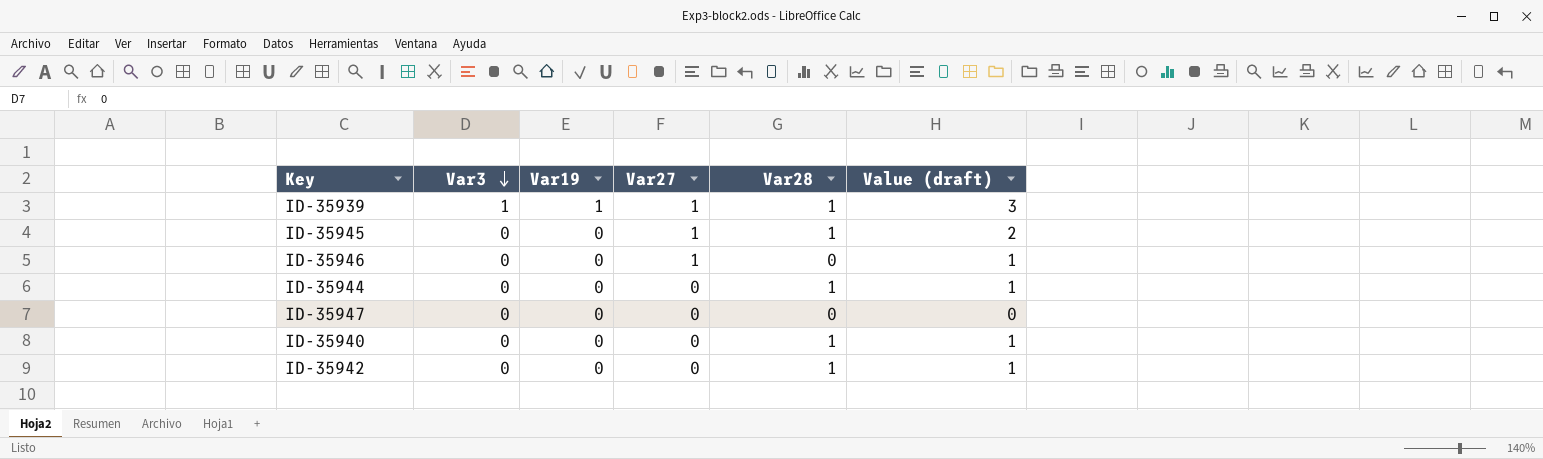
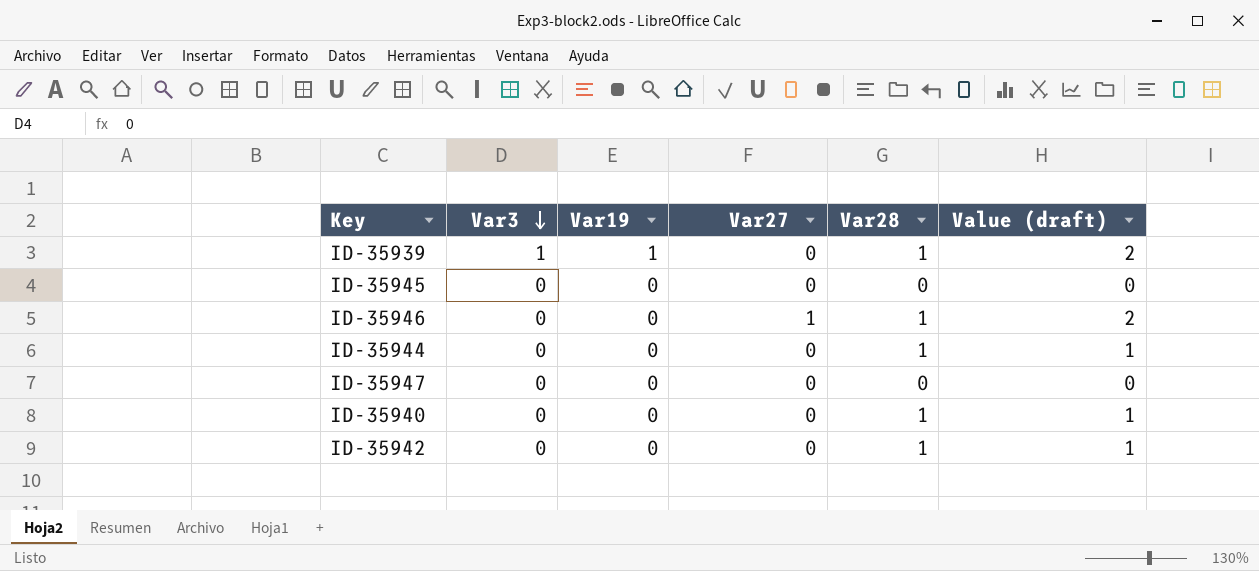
ID-35939 | Var27: 1 -> 0
ID-35939 | Value (draft): 3 -> 2
ID-35945 | Var27: 1 -> 0
ID-35945 | Var28: 1 -> 0
ID-35945 | Value (draft): 2 -> 0
ID-35946 | Var28: 0 -> 1
ID-35946 | Value (draft): 1 -> 2

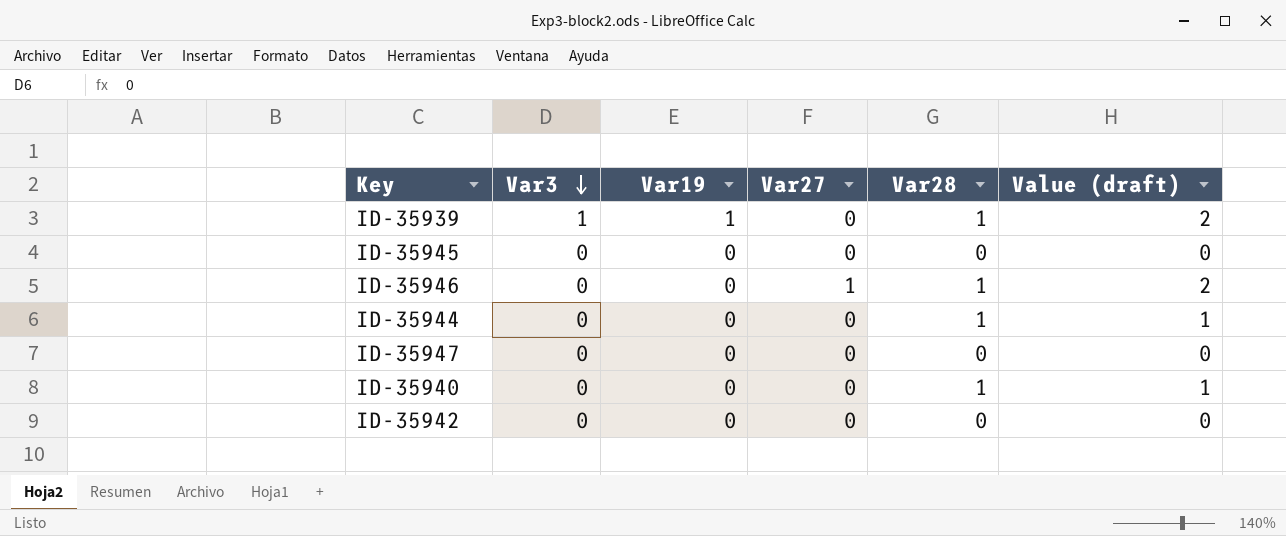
ID-35942 | Var28: 1 -> 0
ID-35942 | Value (draft): 1 -> 0

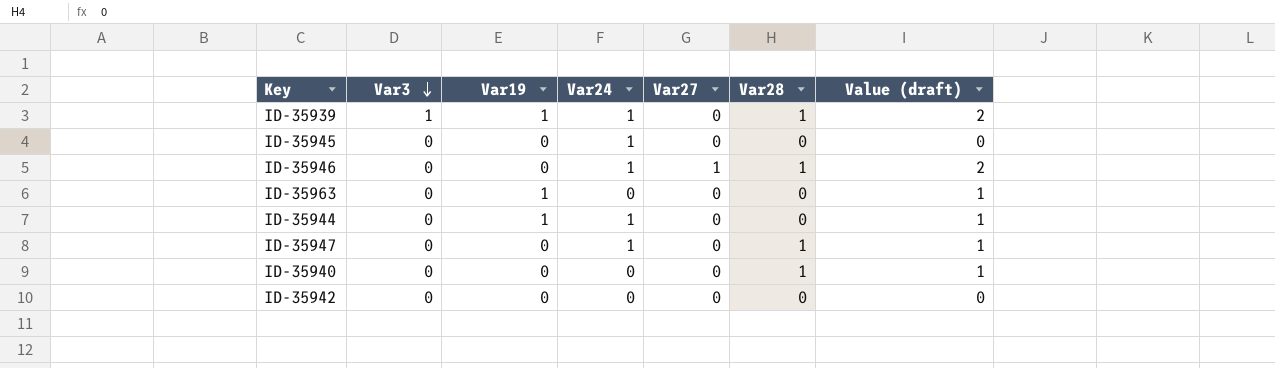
column Var24 | position: none -> 4
row ID-35963: none -> 0 | 1 | 0 | 0 | 0 | 1
ID-35944 | Var19: 0 -> 1
ID-35944 | Var28: 1 -> 0
ID-35947 | Var28: 0 -> 1
ID-35947 | Value (draft): 0 -> 1

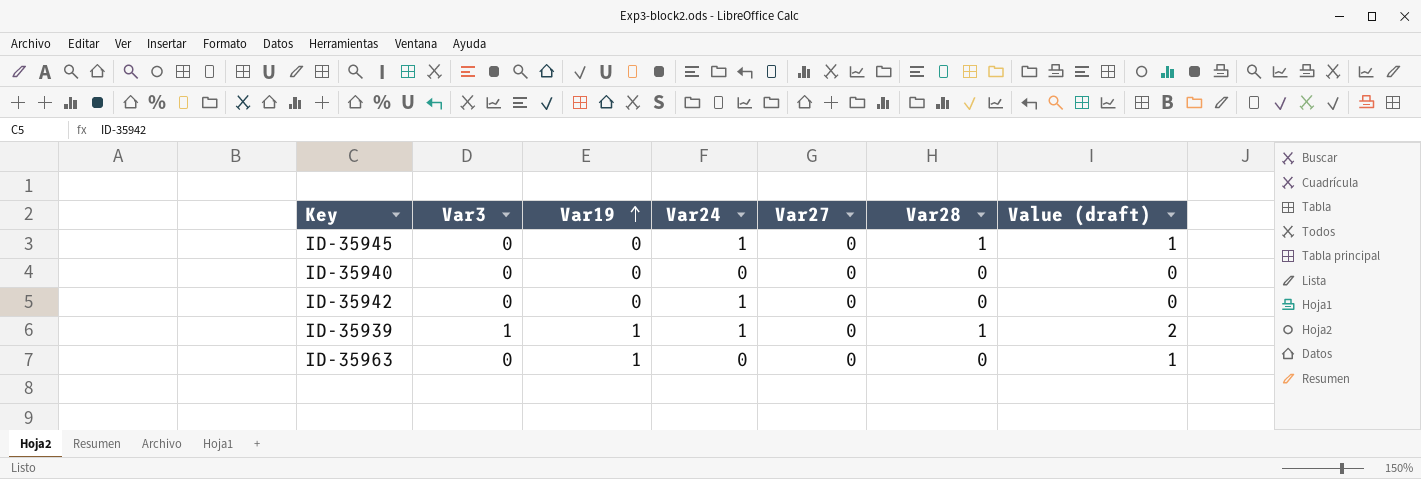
row order: Var3 descending -> Var19 ascending
row ID-35946: 0 | 0 | 1 | 1 | 1 | 2 -> none
row ID-35944: 0 | 1 | 1 | 0 | 0 | 1 -> none
row ID-35947: 0 | 0 | 1 | 0 | 1 | 1 -> none
ID-35945 | Var28: 0 -> 1
ID-35945 | Value (draft): 0 -> 1
ID-35940 | Var28: 1 -> 0
ID-35940 | Value (draft): 1 -> 0
ID-35942 | Var24: 0 -> 1

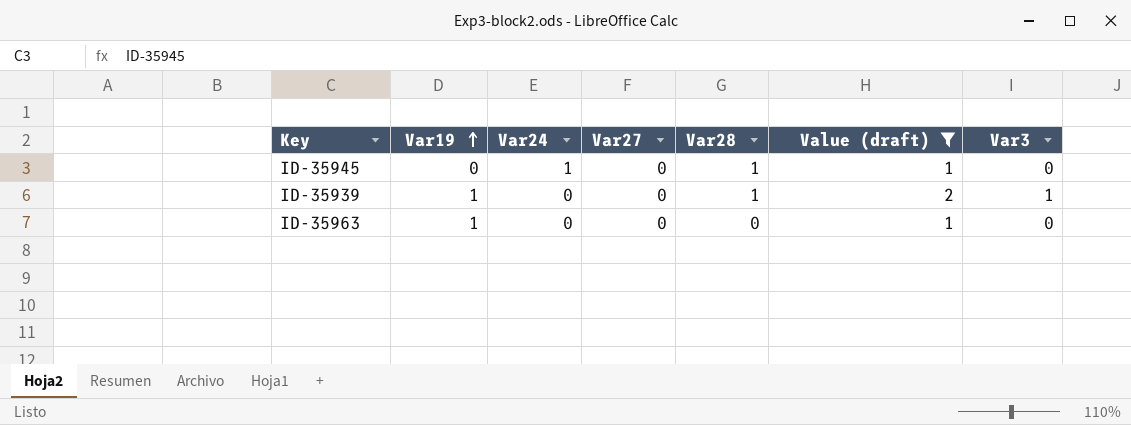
filter: none -> Value (draft) != 0
column Var3 | position: 2 -> 7
ID-35939 | Var24: 1 -> 0

